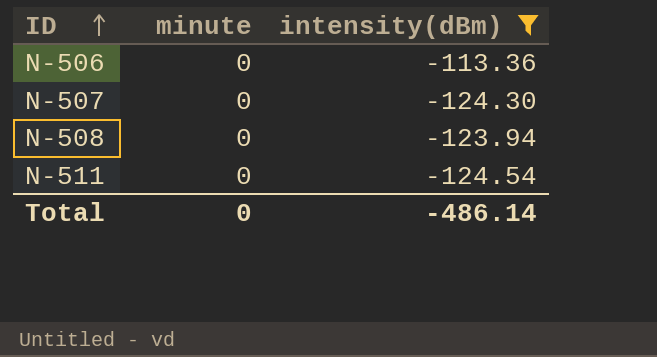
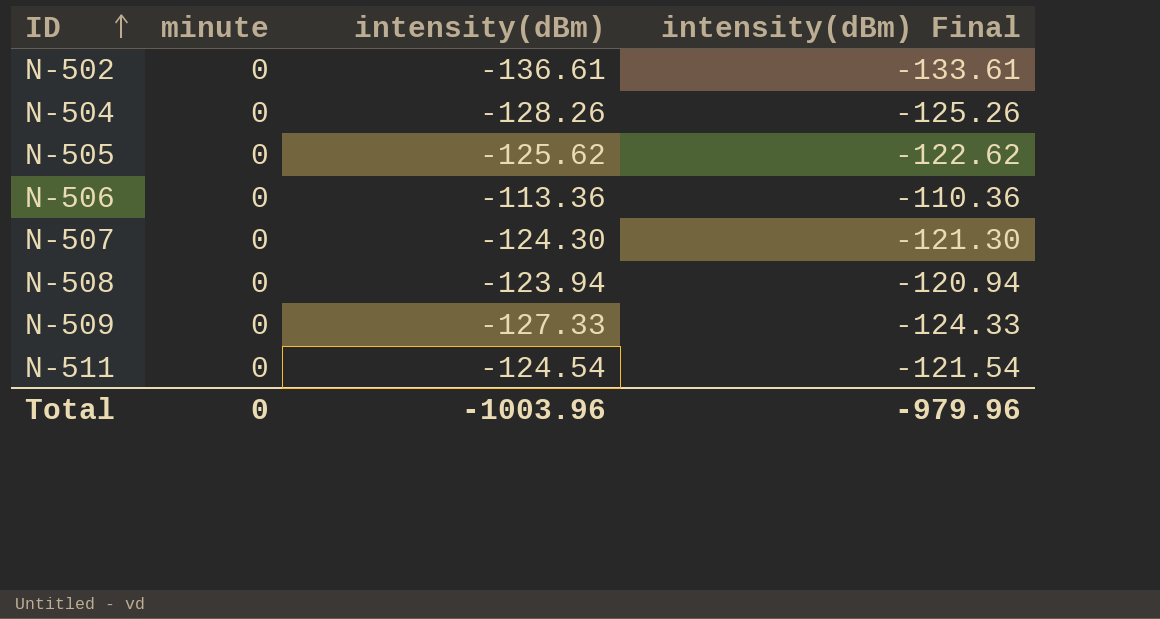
filter: intensity(dBm) >= -124.54 -> none
column intensity(dBm) Final | formula: none -> [intensity(dBm)] + 3
Total | intensity(dBm): -486.14 -> -1003.96

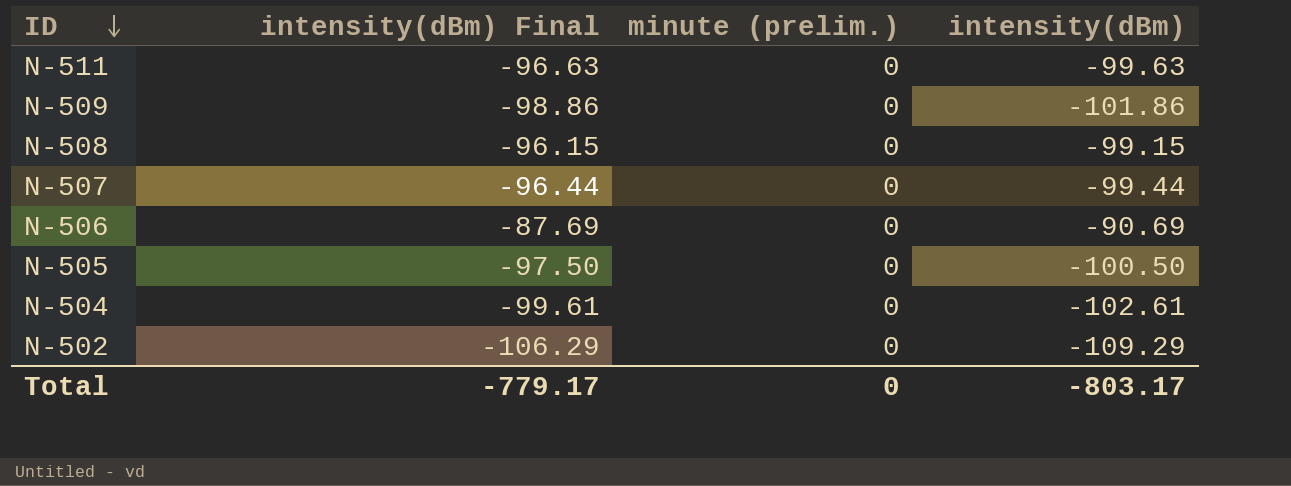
row order: ID ascending -> ID descending
column intensity(dBm) Final | position: 4 -> 2
column name: minute -> minute (prelim.)
N-511 | intensity(dBm) Final: -121.54 -> -96.63
N-511 | intensity(dBm): -124.54 -> -99.63
N-509 | intensity(dBm) Final: -124.33 -> -98.86
N-509 | intensity(dBm): -127.33 -> -101.86
N-508 | intensity(dBm) Final: -120.94 -> -96.15
N-508 | intensity(dBm): -123.94 -> -99.15
N-507 | intensity(dBm) Final: -121.30 -> -96.44
N-507 | intensity(dBm): -124.30 -> -99.44
N-506 | intensity(dBm) Final: -110.36 -> -87.69
N-506 | intensity(dBm): -113.36 -> -90.69
N-505 | intensity(dBm) Final: -122.62 -> -97.50
N-505 | intensity(dBm): -125.62 -> -100.50
N-504 | intensity(dBm) Final: -125.26 -> -99.61
N-504 | intensity(dBm): -128.26 -> -102.61
N-502 | intensity(dBm) Final: -133.61 -> -106.29
N-502 | intensity(dBm): -136.61 -> -109.29
Total | intensity(dBm) Final: -979.96 -> -779.17
Total | intensity(dBm): -1003.96 -> -803.17

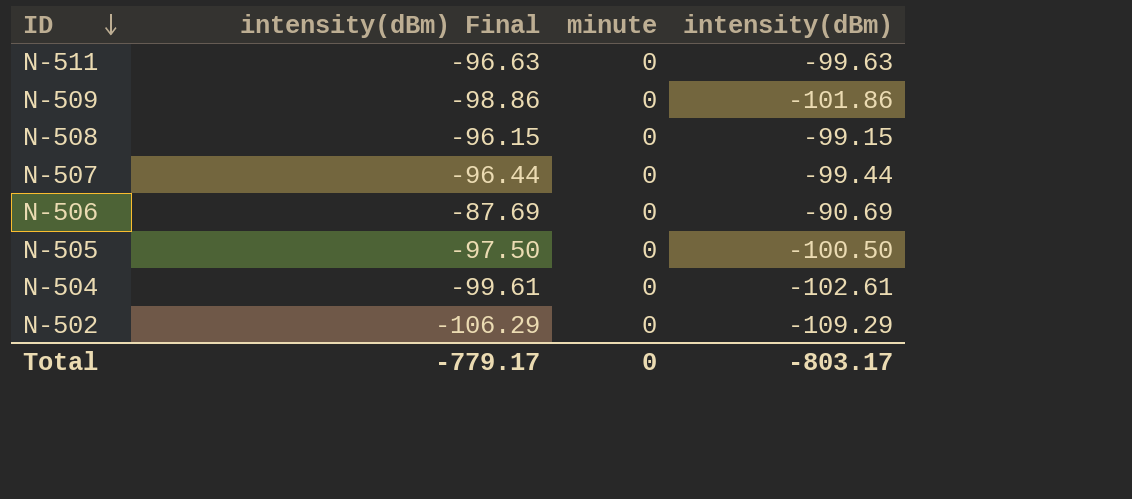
column name: minute (prelim.) -> minute

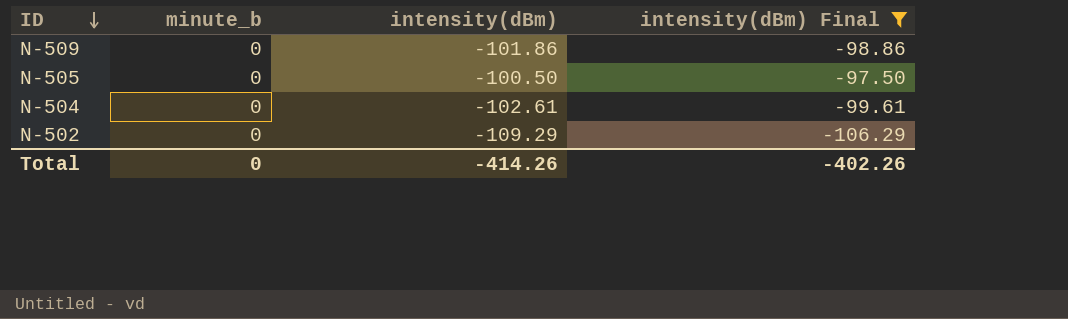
filter: none -> intensity(dBm) Final <= -97.50
column name: minute -> minute_b
column intensity(dBm) Final | position: 2 -> 4
Total | intensity(dBm): -803.17 -> -414.26
Total | intensity(dBm) Final: -779.17 -> -402.26

